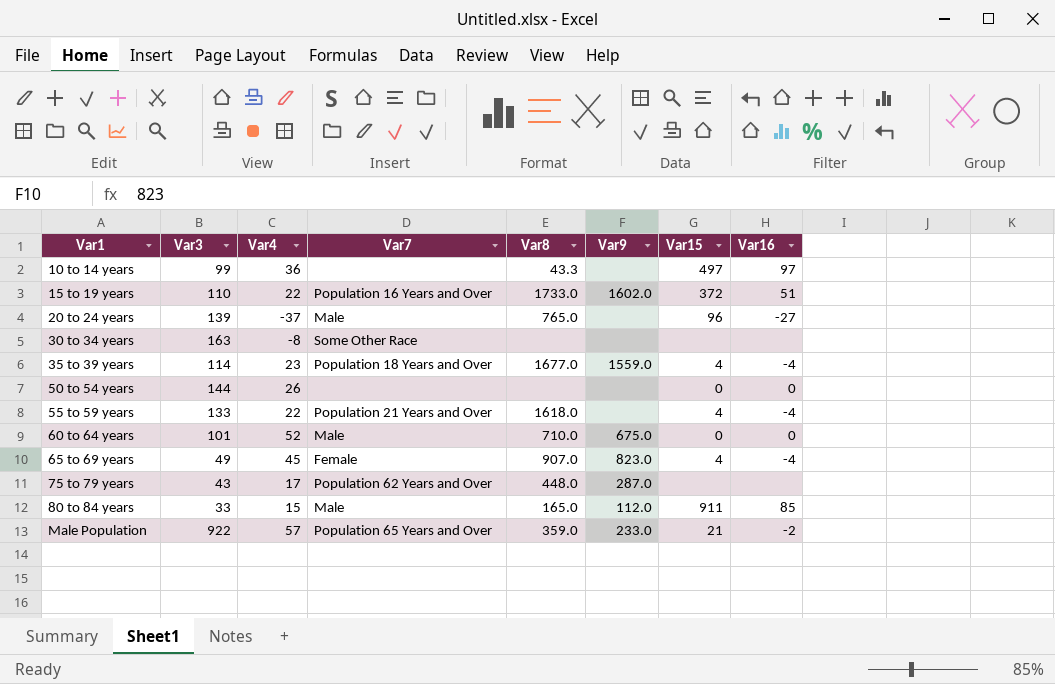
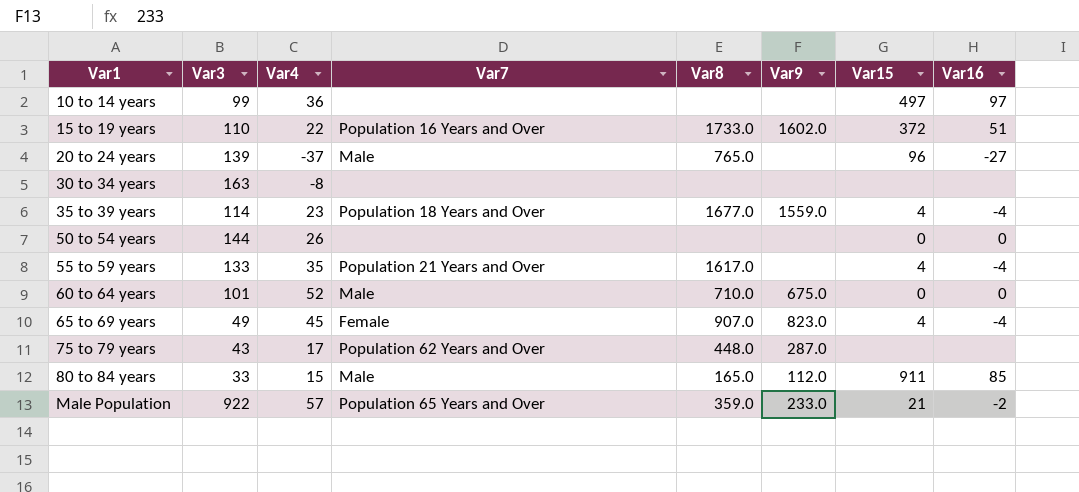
10 to 14 years | Var8: 43.3 -> none
30 to 34 years | Var7: Some Other Race -> none
55 to 59 years | Var4: 22 -> 35
55 to 59 years | Var8: 1618.0 -> 1617.0

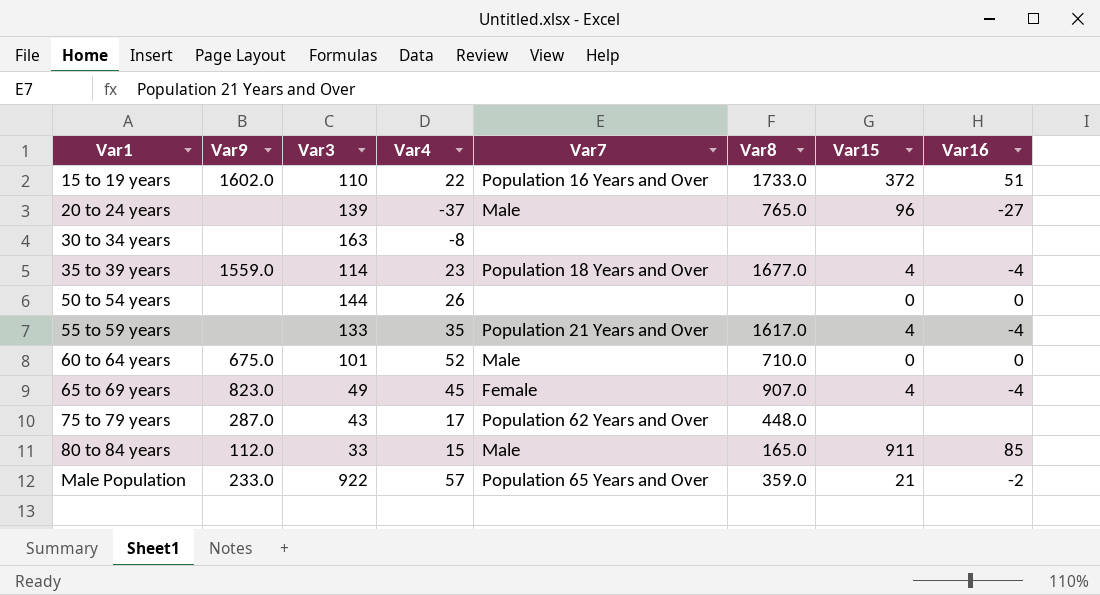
column Var9 | position: 6 -> 2
row 10 to 14 years: 99 | 36 | none | none | none | 497 | 97 -> none

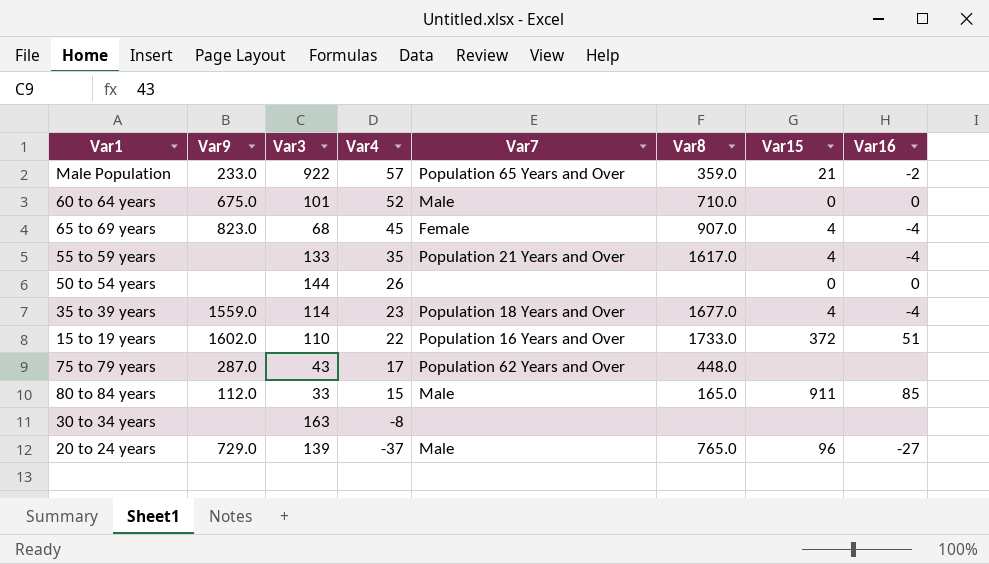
row order: Var1 ascending -> Var4 descending
65 to 69 years | Var3: 49 -> 68
20 to 24 years | Var9: none -> 729.0

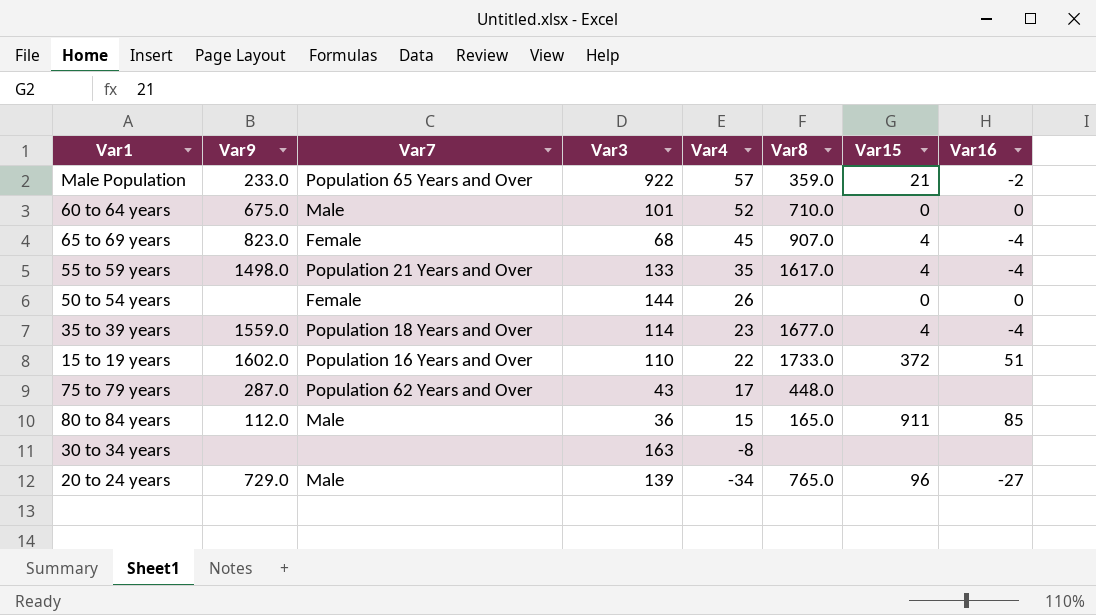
column Var7 | position: 5 -> 3
55 to 59 years | Var9: none -> 1498.0
50 to 54 years | Var7: none -> Female
80 to 84 years | Var3: 33 -> 36
20 to 24 years | Var4: -37 -> -34

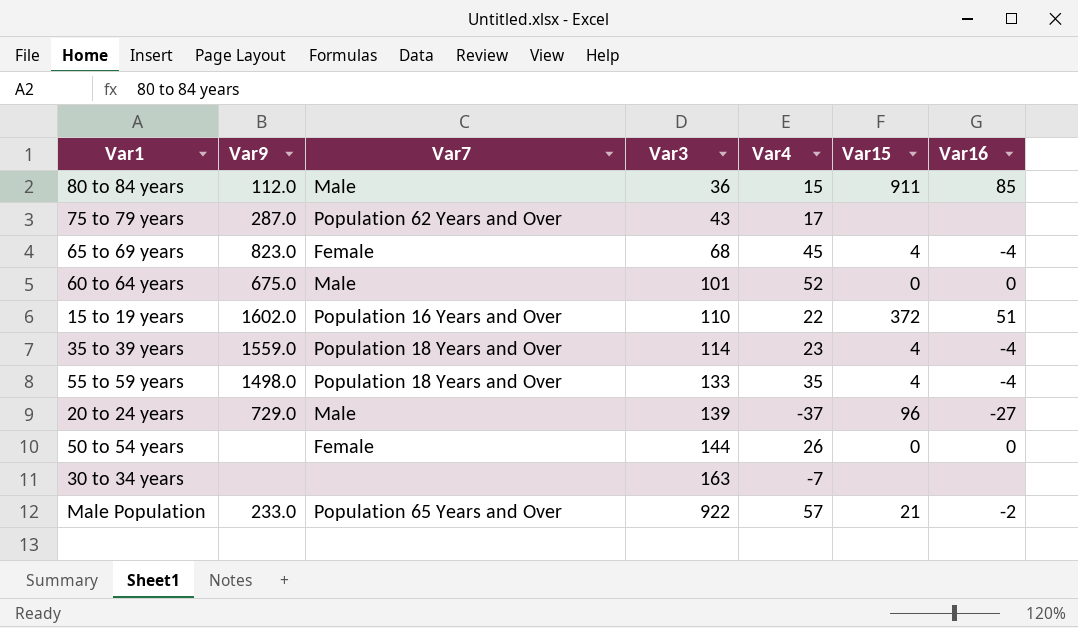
row order: Var4 descending -> Var3 ascending
column Var8 | position: 6 -> none
55 to 59 years | Var7: Population 21 Years and Over -> Population 18 Years and Over
20 to 24 years | Var4: -34 -> -37
30 to 34 years | Var4: -8 -> -7

